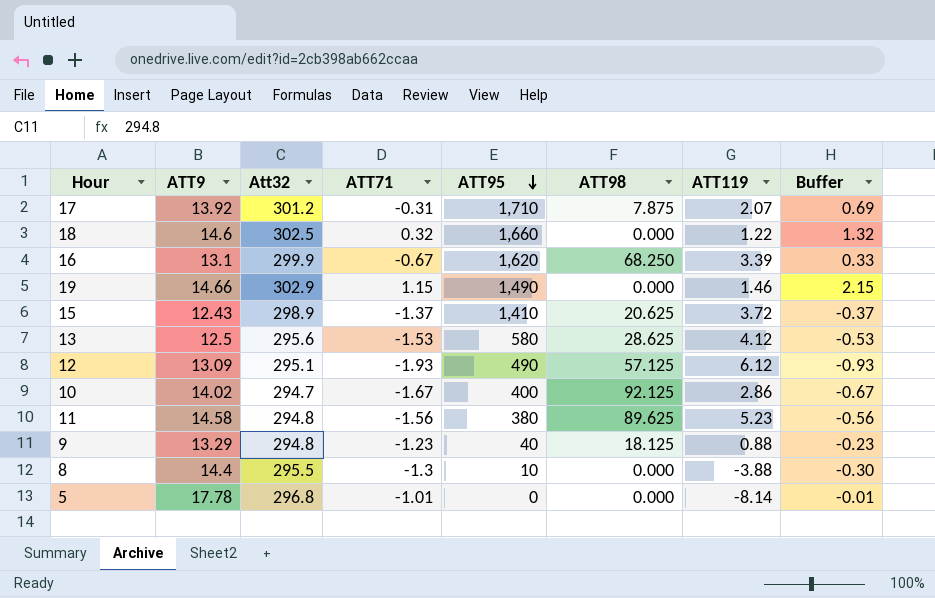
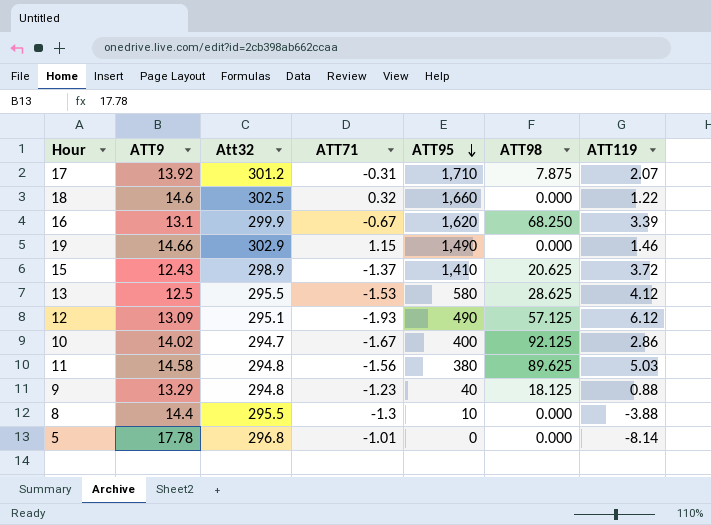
column Buffer | formula: [ATT71] + 1 -> none
13 | Att32: 295.6 -> 295.5
11 | ATT119: 5.23 -> 5.03

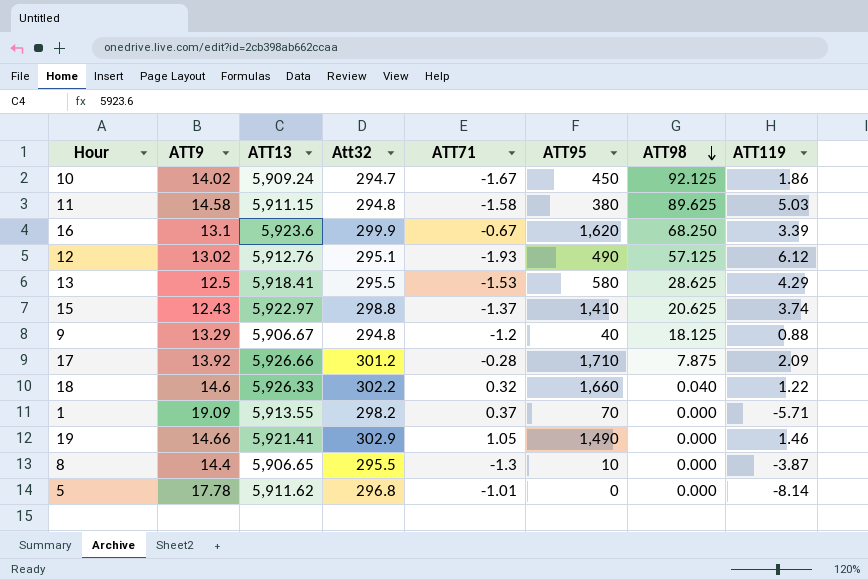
row order: ATT95 descending -> ATT98 descending
column ATT13 | position: none -> 3
10 | ATT95: 400 -> 450
10 | ATT119: 2.86 -> 1.86
11 | ATT71: -1.56 -> -1.58
12 | ATT9: 13.09 -> 13.02
13 | ATT119: 4.12 -> 4.29
15 | Att32: 298.9 -> 298.8
15 | ATT119: 3.72 -> 3.74
9 | ATT71: -1.23 -> -1.2
17 | ATT71: -0.31 -> -0.28
17 | ATT119: 2.07 -> 2.09
18 | Att32: 302.5 -> 302.2
18 | ATT98: 0.000 -> 0.040
row 1: none -> 19.09 | 5,913.55 | 298.2 | 0.37 | 70 | 0.000 | -5.71
19 | ATT71: 1.15 -> 1.05
8 | ATT119: -3.88 -> -3.87

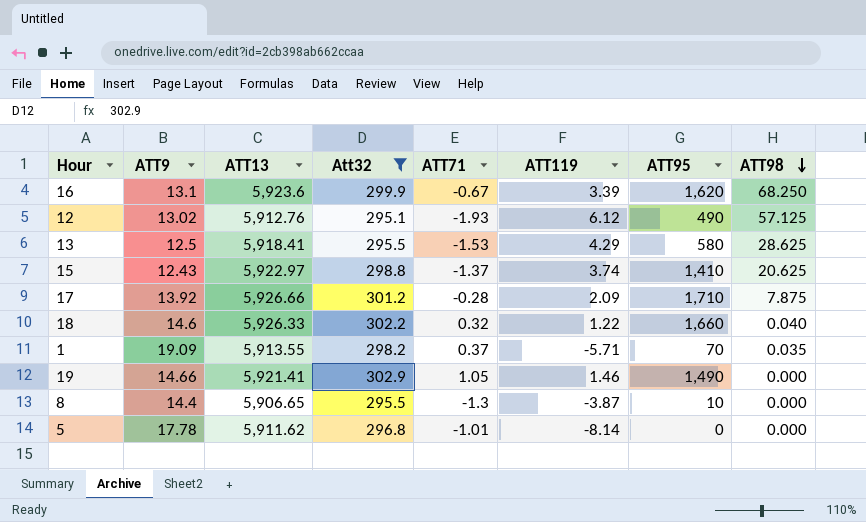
filter: none -> Att32 >= 295.1
column ATT119 | position: 8 -> 6
1 | ATT98: 0.000 -> 0.035

